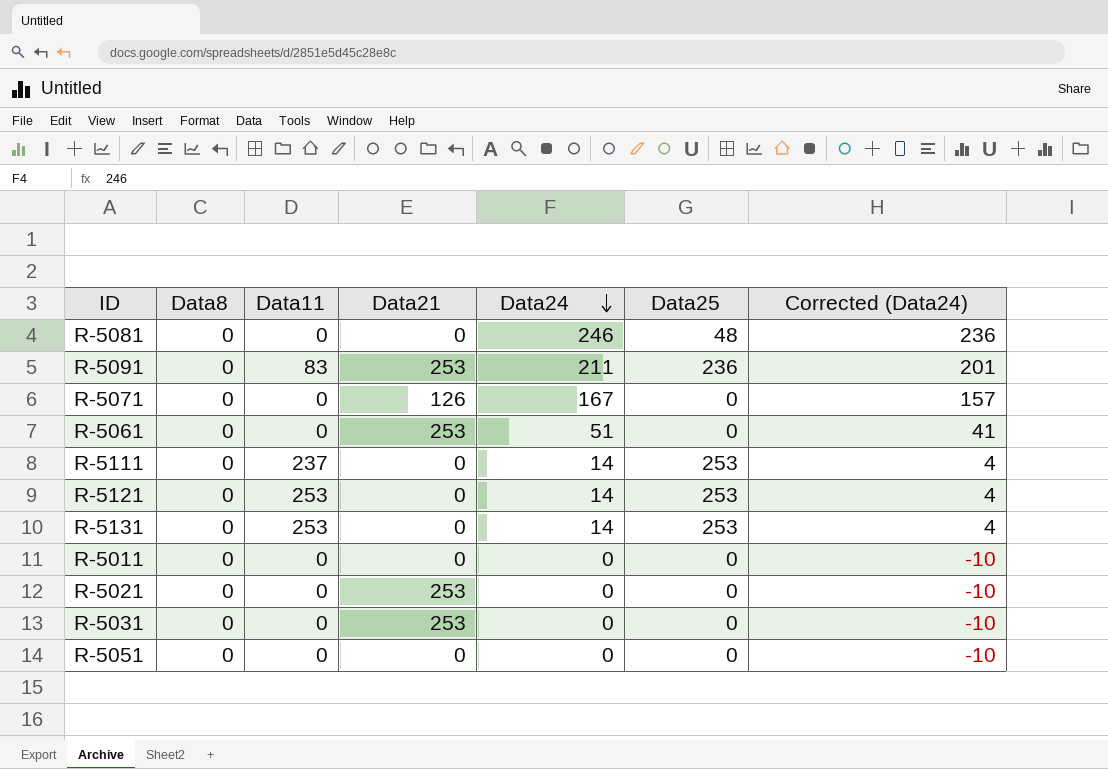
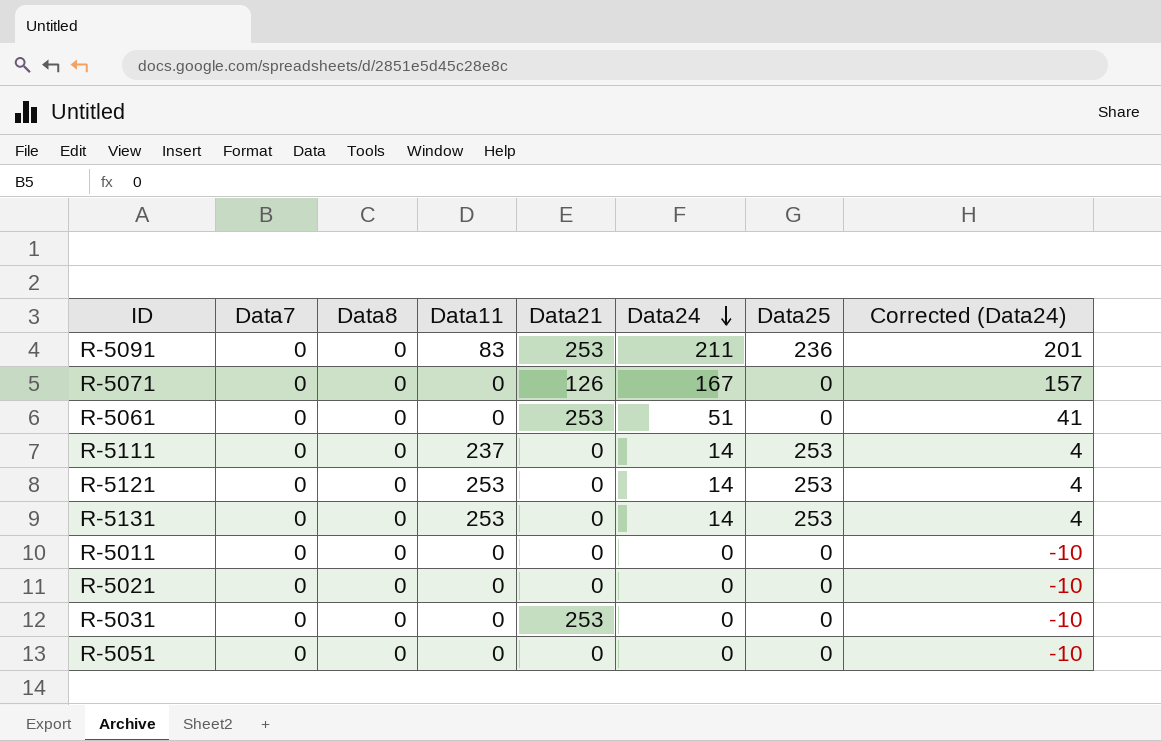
column Data7 | position: none -> 2
row R-5081: 0 | 0 | 0 | 246 | 48 | 236 -> none
R-5021 | Data21: 253 -> 0

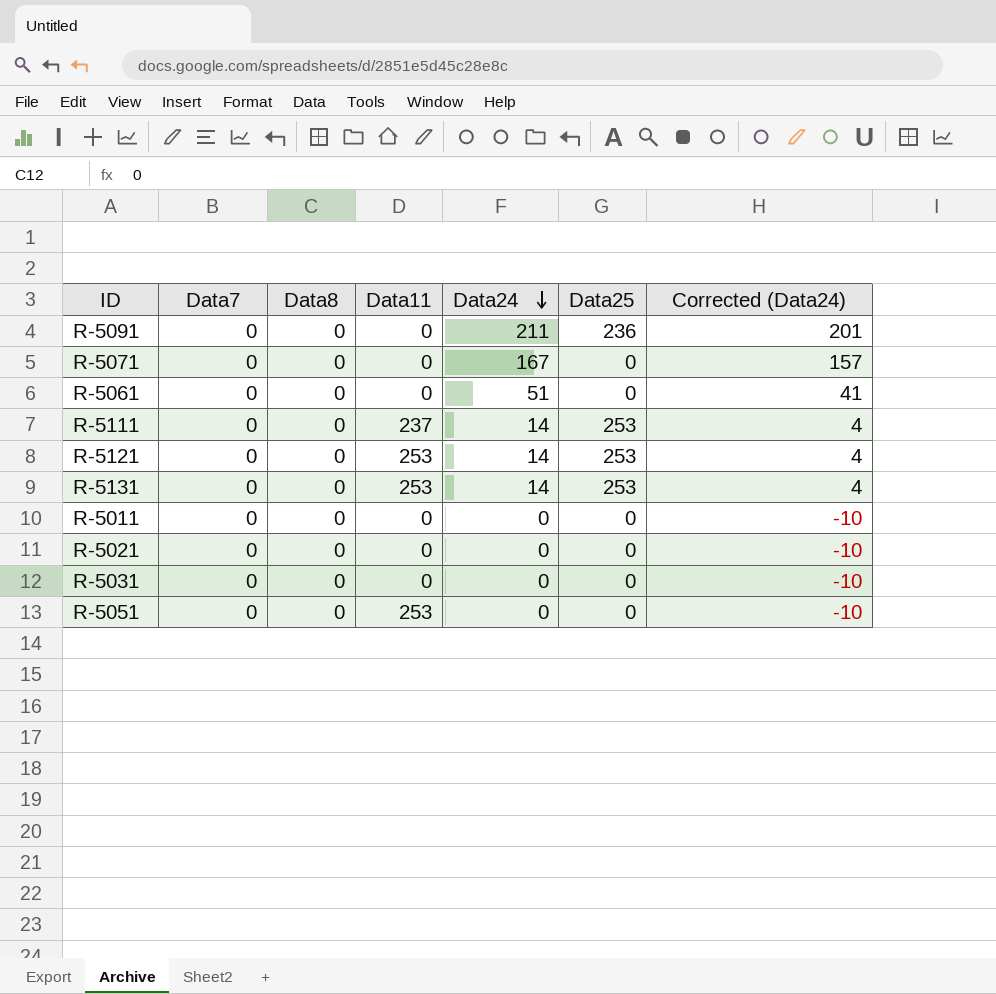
column Data21 | position: 5 -> none
R-5091 | Data11: 83 -> 0
R-5051 | Data11: 0 -> 253

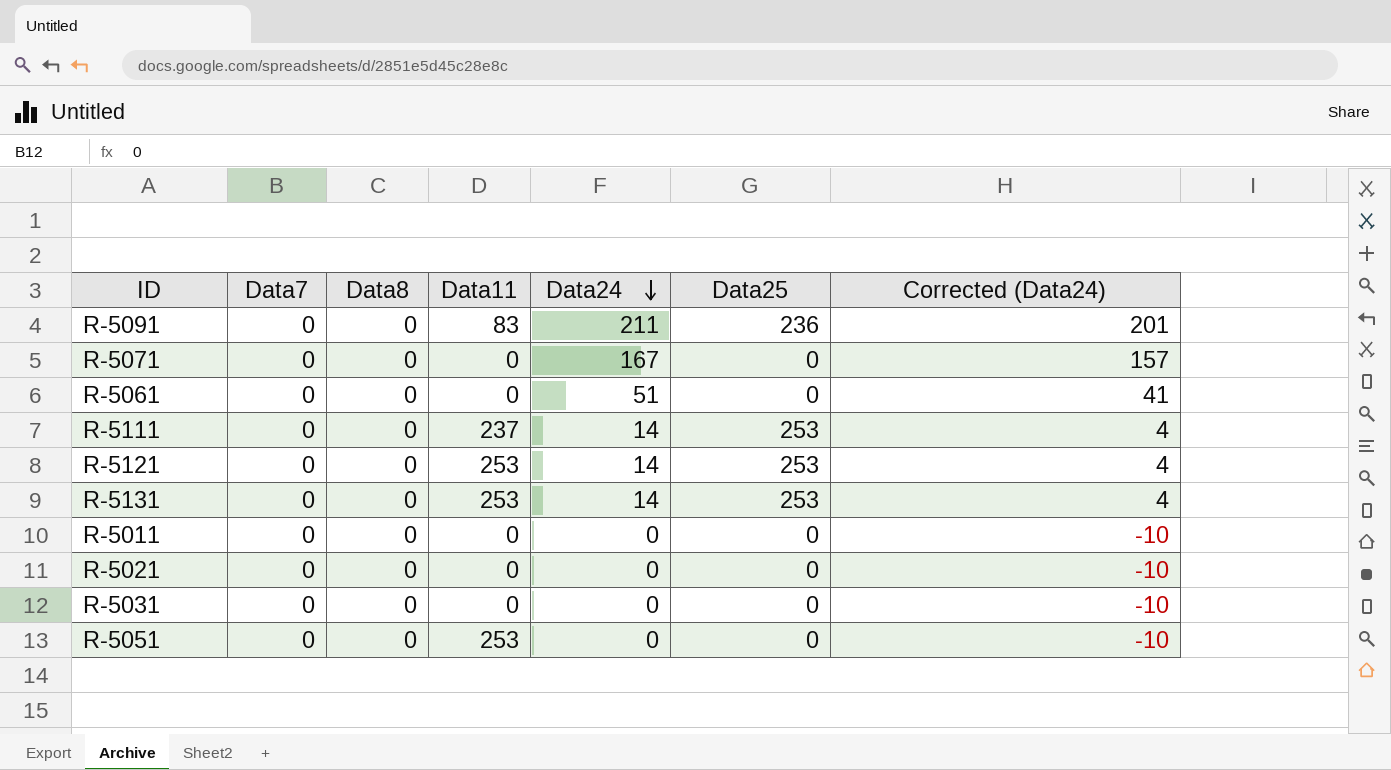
R-5091 | Data11: 0 -> 83

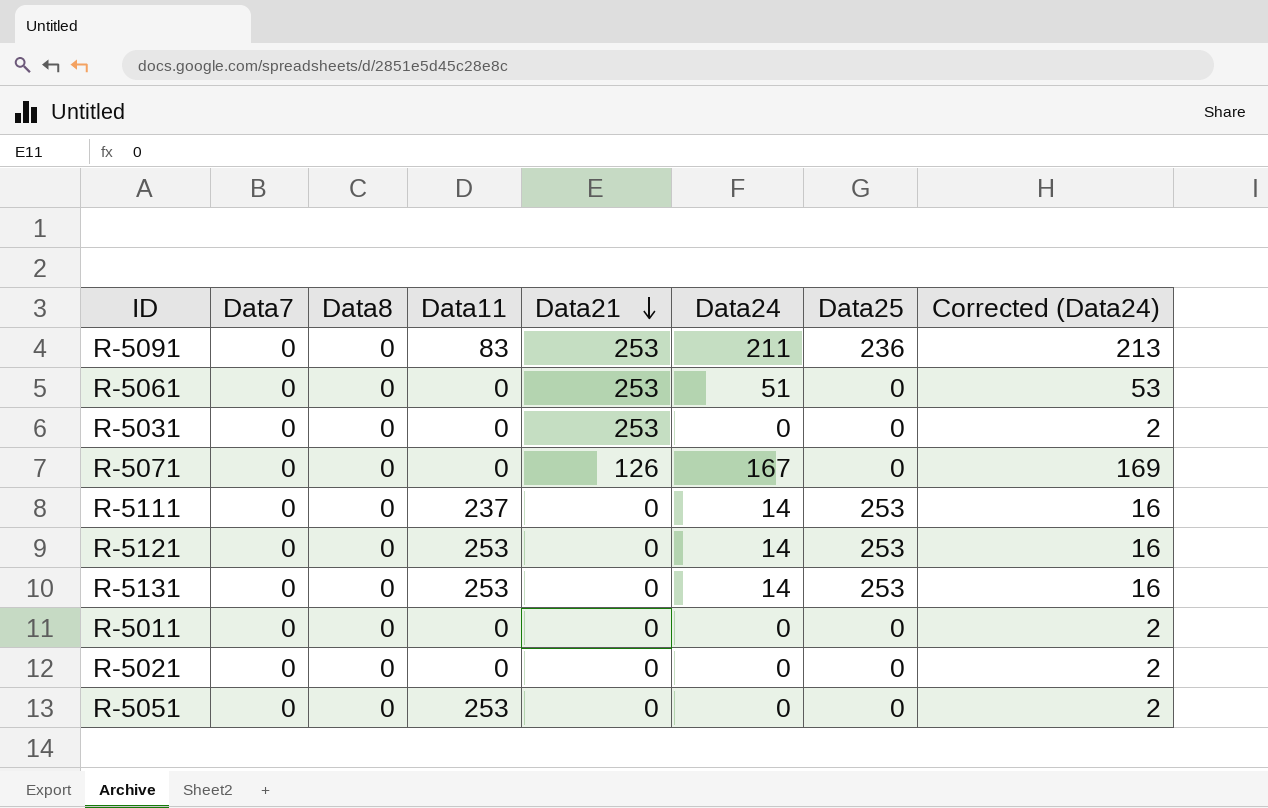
row order: Data24 descending -> Data21 descending
column Data21 | position: none -> 5
column Corrected (Data24) | formula: [Data24] - 10 -> [Data24] + 2

